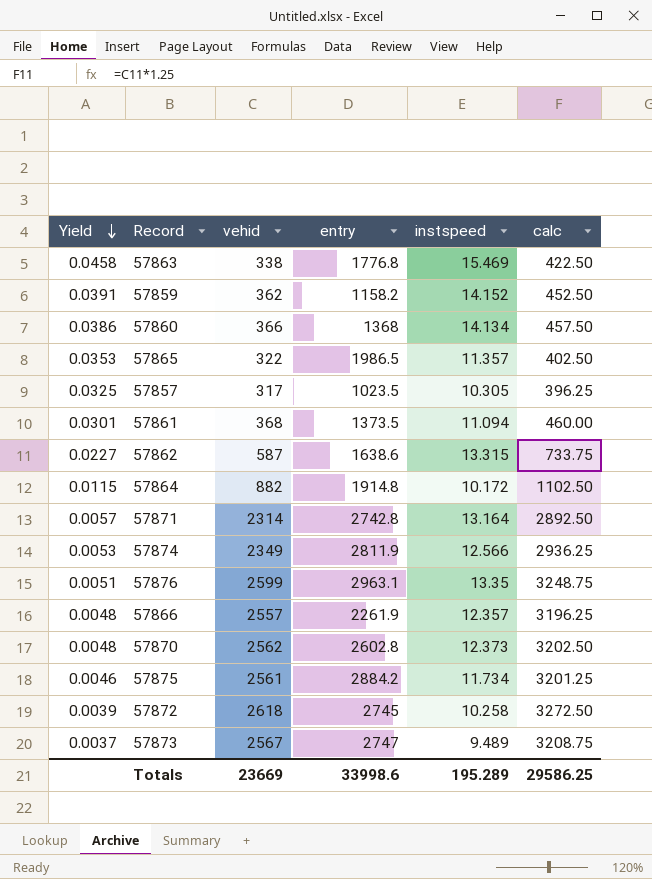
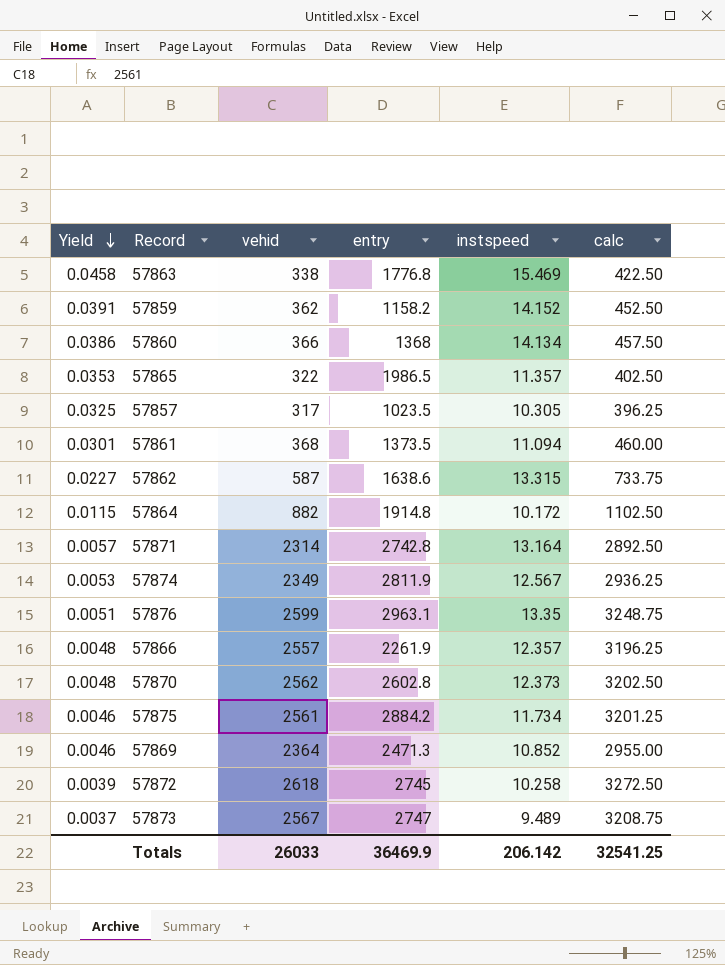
57874 | instspeed: 12.566 -> 12.567
row 57869: none -> 0.0046 | 2364 | 2471.3 | 10.852 | 2955.00
Totals | vehid: 23669 -> 26033
Totals | entry: 33998.6 -> 36469.9
Totals | instspeed: 195.289 -> 206.142
Totals | calc: 29586.25 -> 32541.25

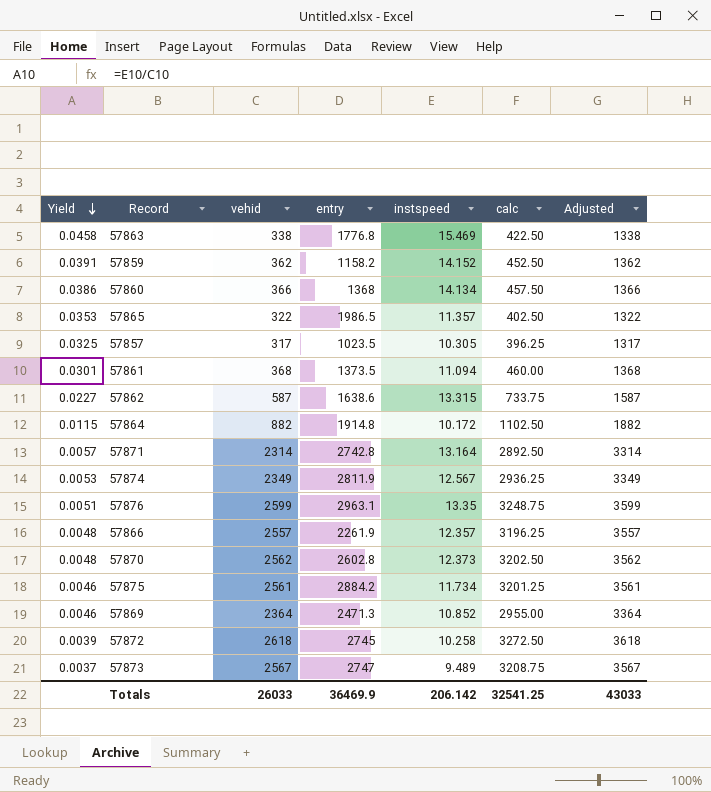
column Adjusted | formula: none -> [vehid] + 1000

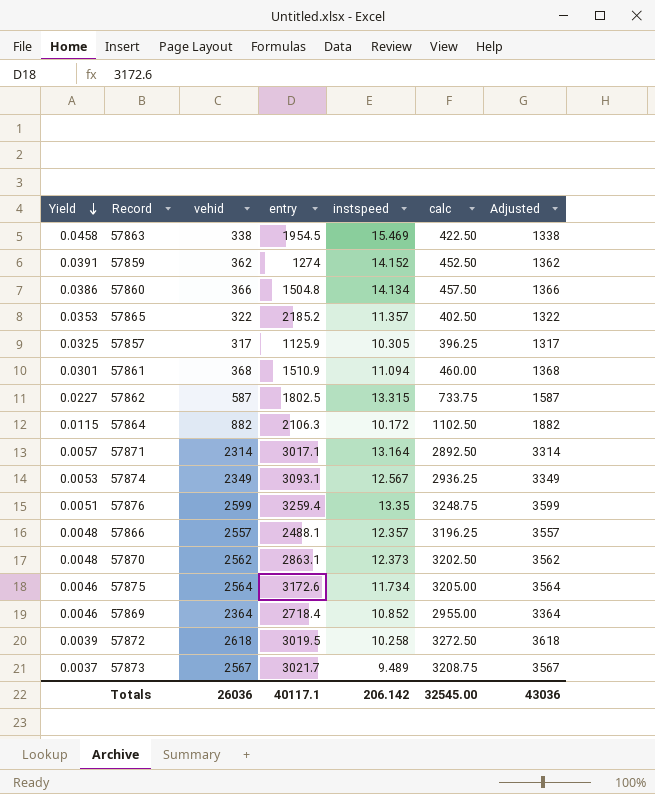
57863 | entry: 1776.8 -> 1954.5
57859 | entry: 1158.2 -> 1274
57860 | entry: 1368 -> 1504.8
57865 | entry: 1986.5 -> 2185.2
57857 | entry: 1023.5 -> 1125.9
57861 | entry: 1373.5 -> 1510.9
57862 | entry: 1638.6 -> 1802.5
57864 | entry: 1914.8 -> 2106.3
57871 | entry: 2742.8 -> 3017.1
57874 | entry: 2811.9 -> 3093.1
57876 | entry: 2963.1 -> 3259.4
57866 | entry: 2261.9 -> 2488.1
57870 | entry: 2602.8 -> 2863.1
57875 | vehid: 2561 -> 2564
57875 | entry: 2884.2 -> 3172.6
57875 | calc: 3201.25 -> 3205.00
57875 | Adjusted: 3561 -> 3564
57869 | entry: 2471.3 -> 2718.4
57872 | entry: 2745 -> 3019.5
57873 | entry: 2747 -> 3021.7
Totals | vehid: 26033 -> 26036
Totals | entry: 36469.9 -> 40117.1
Totals | calc: 32541.25 -> 32545.00
Totals | Adjusted: 43033 -> 43036

